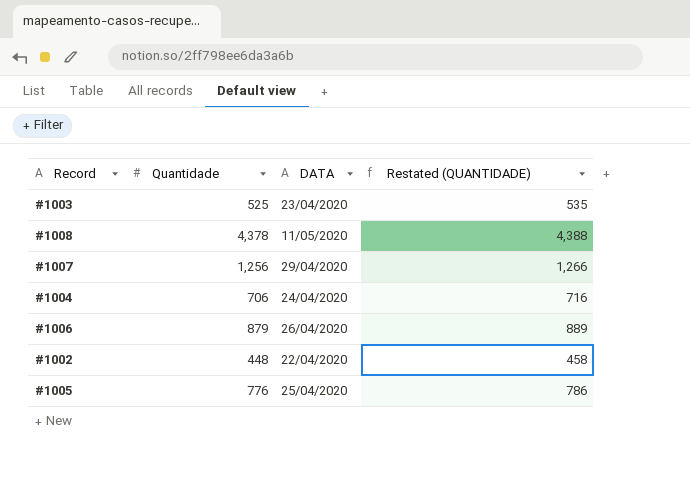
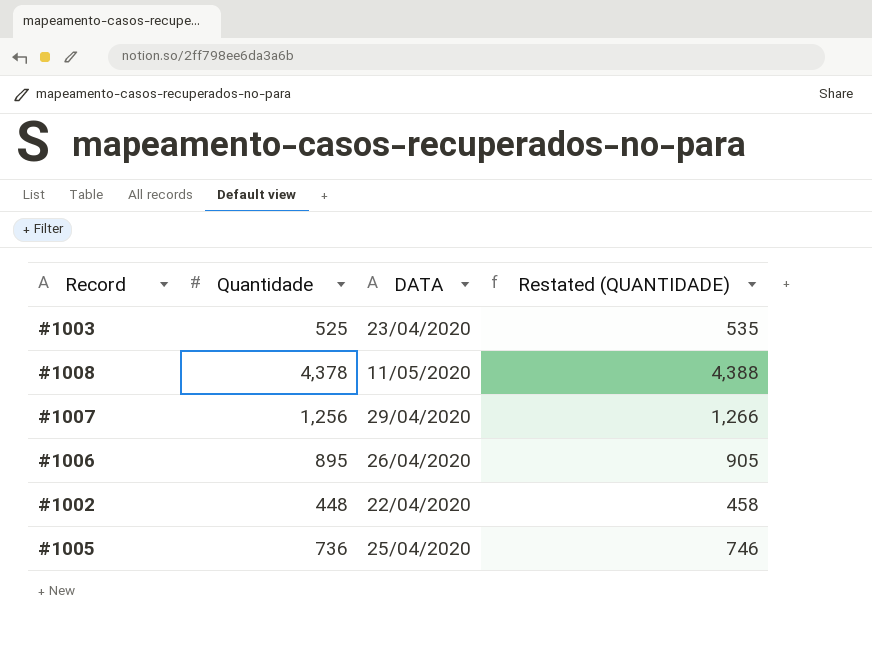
row #1004: 706 | 24/04/2020 | 716 -> none
#1006 | Quantidade: 879 -> 895
#1006 | Restated (QUANTIDADE): 889 -> 905
#1005 | Quantidade: 776 -> 736
#1005 | Restated (QUANTIDADE): 786 -> 746

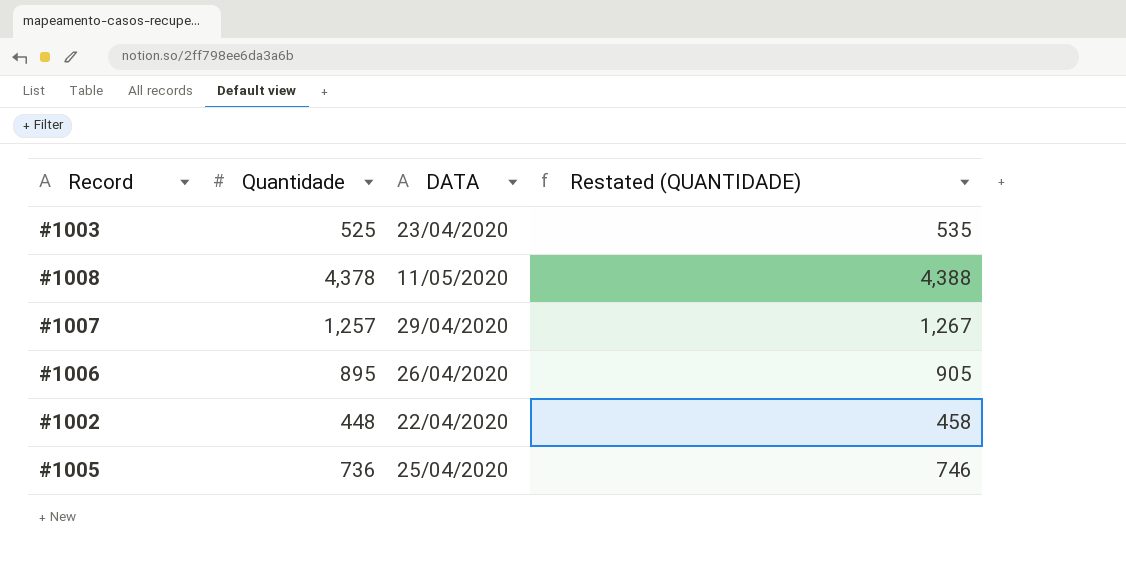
#1007 | Quantidade: 1,256 -> 1,257
#1007 | Restated (QUANTIDADE): 1,266 -> 1,267

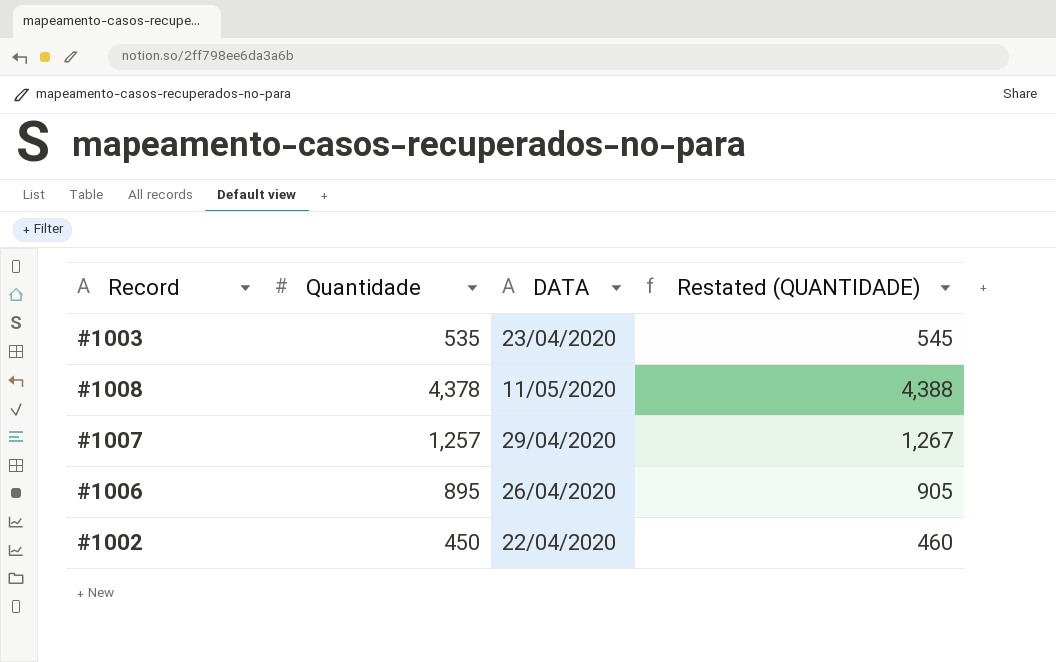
row #1005: 736 | 25/04/2020 | 746 -> none
#1003 | Quantidade: 525 -> 535
#1003 | Restated (QUANTIDADE): 535 -> 545
#1002 | Quantidade: 448 -> 450
#1002 | Restated (QUANTIDADE): 458 -> 460

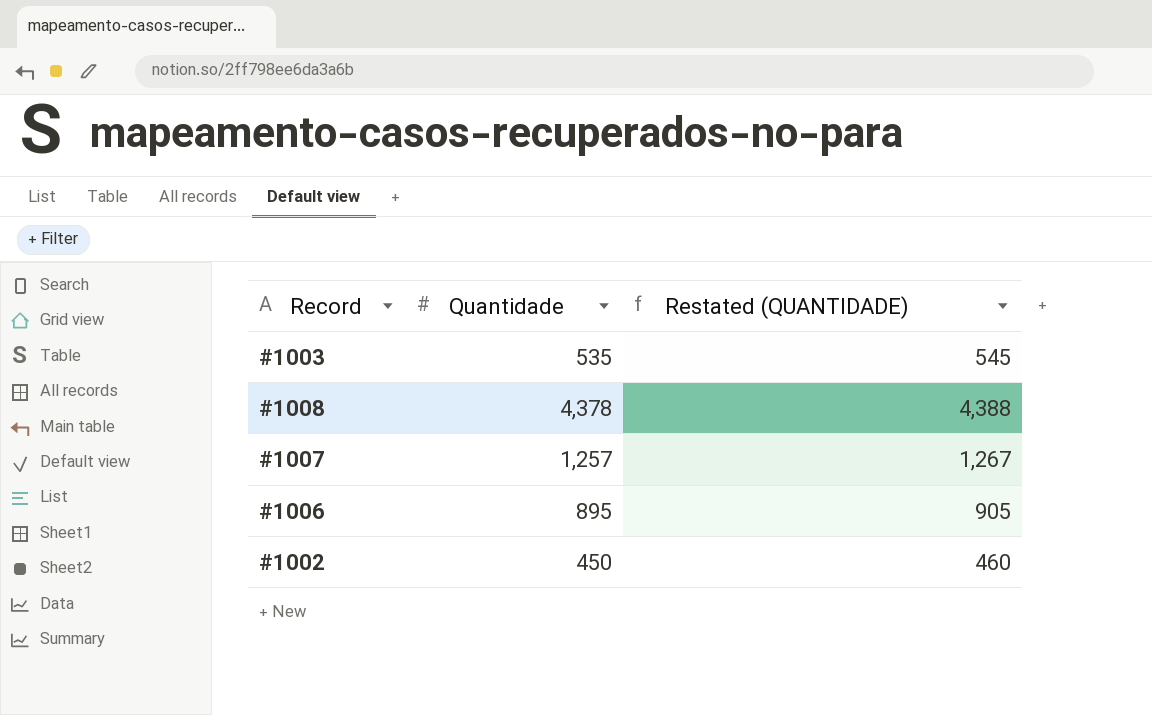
column DATA | position: 3 -> none

